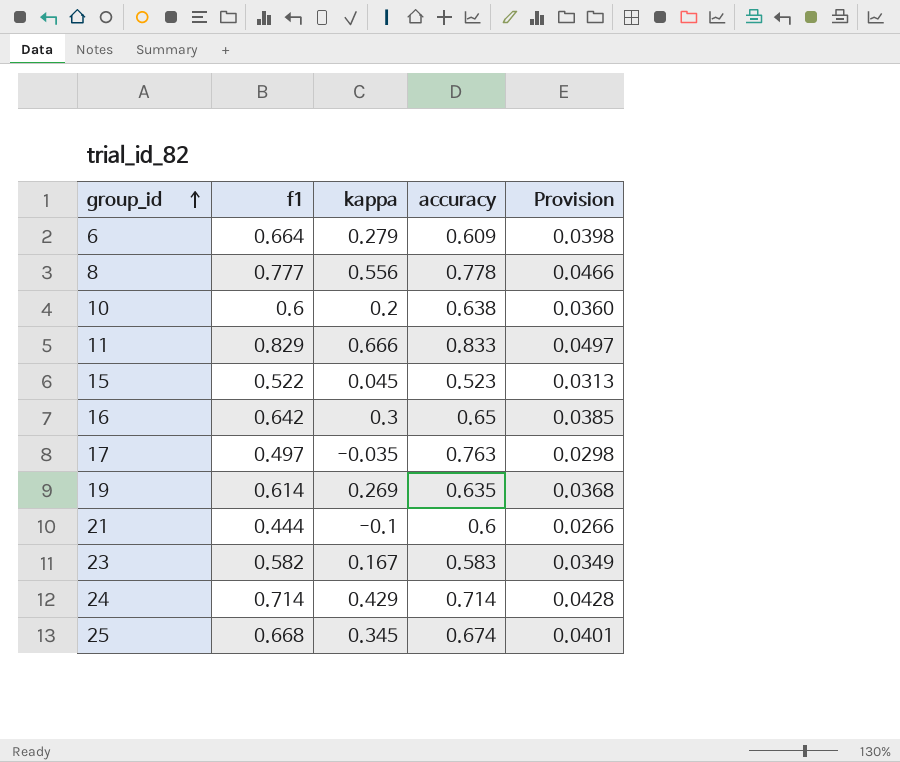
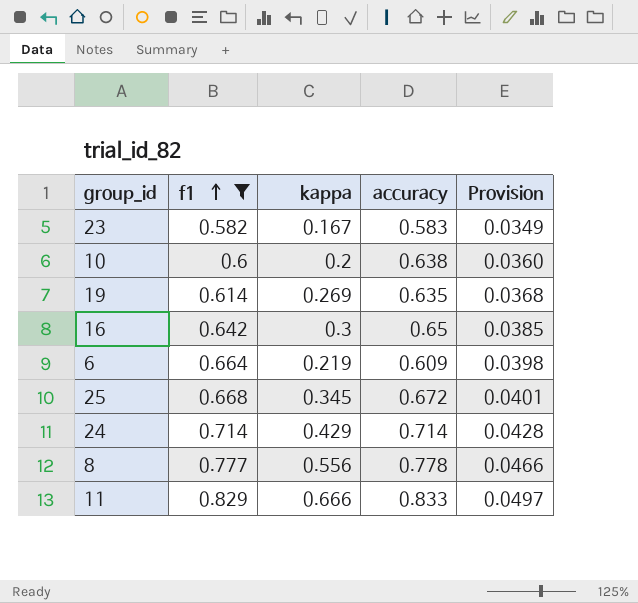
filter: none -> f1 >= 0.582
row order: group_id ascending -> f1 ascending
6 | kappa: 0.279 -> 0.219
25 | accuracy: 0.674 -> 0.672

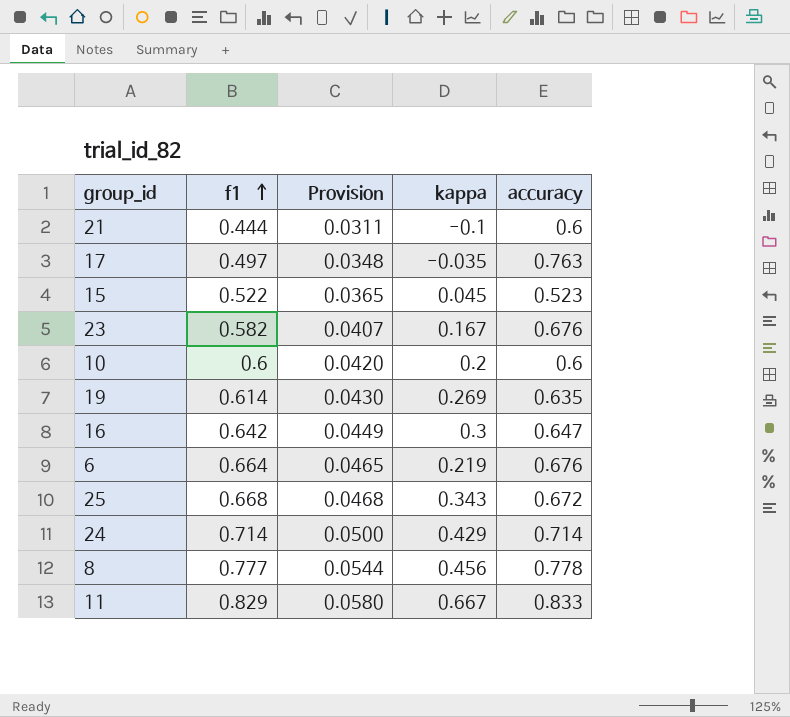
filter: f1 >= 0.582 -> none
column Provision | formula: [f1] * 0.06 -> [f1] * 0.07
column Provision | position: 5 -> 3
23 | accuracy: 0.583 -> 0.676
10 | accuracy: 0.638 -> 0.6
16 | accuracy: 0.65 -> 0.647
6 | accuracy: 0.609 -> 0.676
25 | kappa: 0.345 -> 0.343
8 | kappa: 0.556 -> 0.456
11 | kappa: 0.666 -> 0.667

